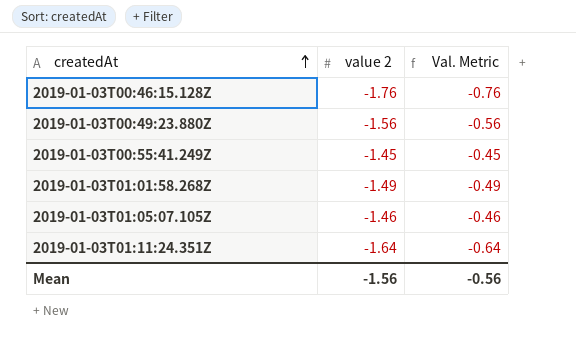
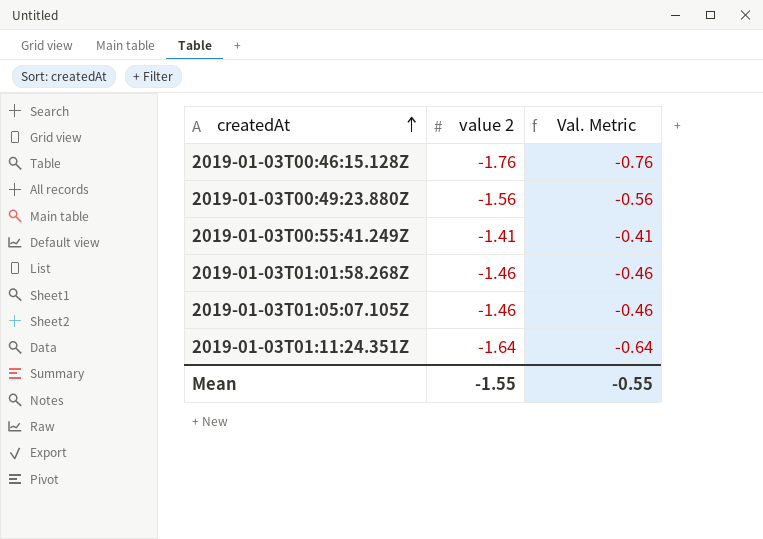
2019-01-03T00:55:41.249Z | value 2: -1.45 -> -1.41
2019-01-03T00:55:41.249Z | Val. Metric: -0.45 -> -0.41
2019-01-03T01:01:58.268Z | value 2: -1.49 -> -1.46
2019-01-03T01:01:58.268Z | Val. Metric: -0.49 -> -0.46
Mean | value 2: -1.56 -> -1.55
Mean | Val. Metric: -0.56 -> -0.55

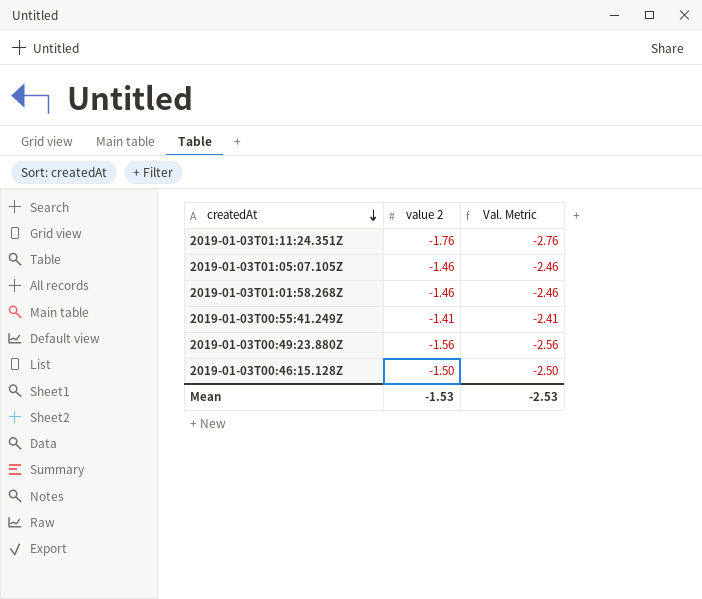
row order: createdAt ascending -> createdAt descending
column Val. Metric | formula: [value 2] + 1 -> [value 2] - 1
2019-01-03T01:11:24.351Z | value 2: -1.64 -> -1.76
2019-01-03T00:46:15.128Z | value 2: -1.76 -> -1.50
Mean | value 2: -1.55 -> -1.53
Mean | Val. Metric: -0.55 -> -2.53

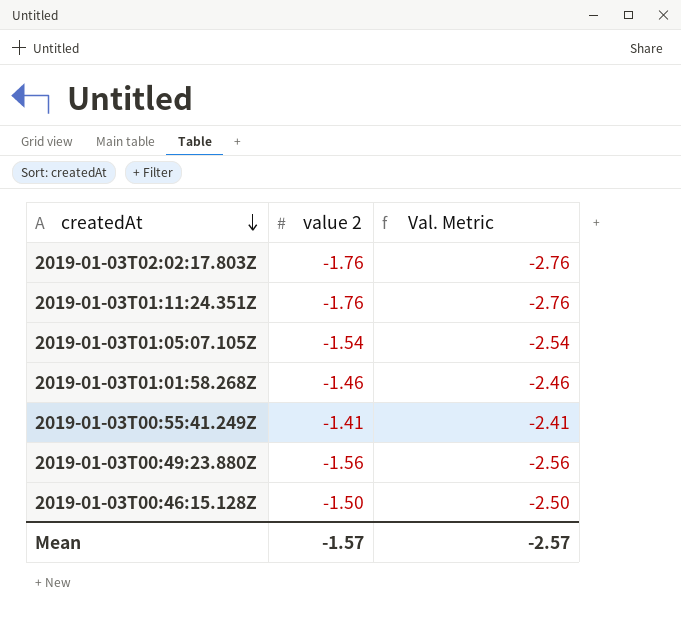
row 2019-01-03T02:02:17.803Z: none -> -1.76 | -2.76
2019-01-03T01:05:07.105Z | value 2: -1.46 -> -1.54
2019-01-03T01:05:07.105Z | Val. Metric: -2.46 -> -2.54
Mean | value 2: -1.53 -> -1.57
Mean | Val. Metric: -2.53 -> -2.57

